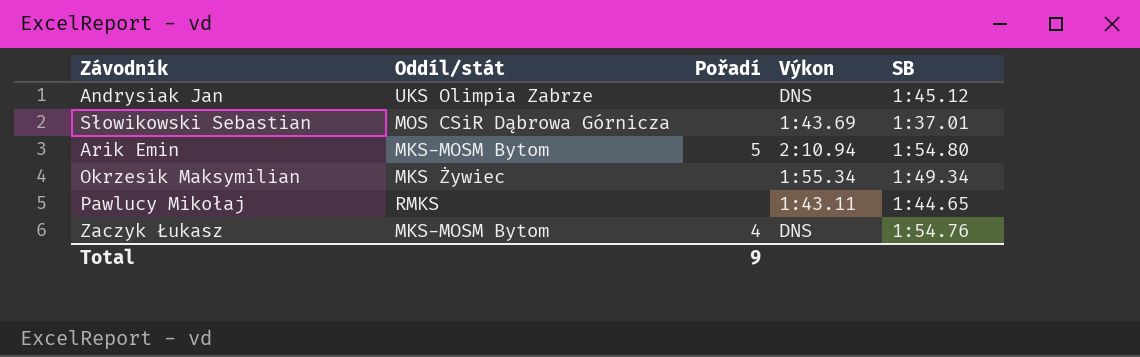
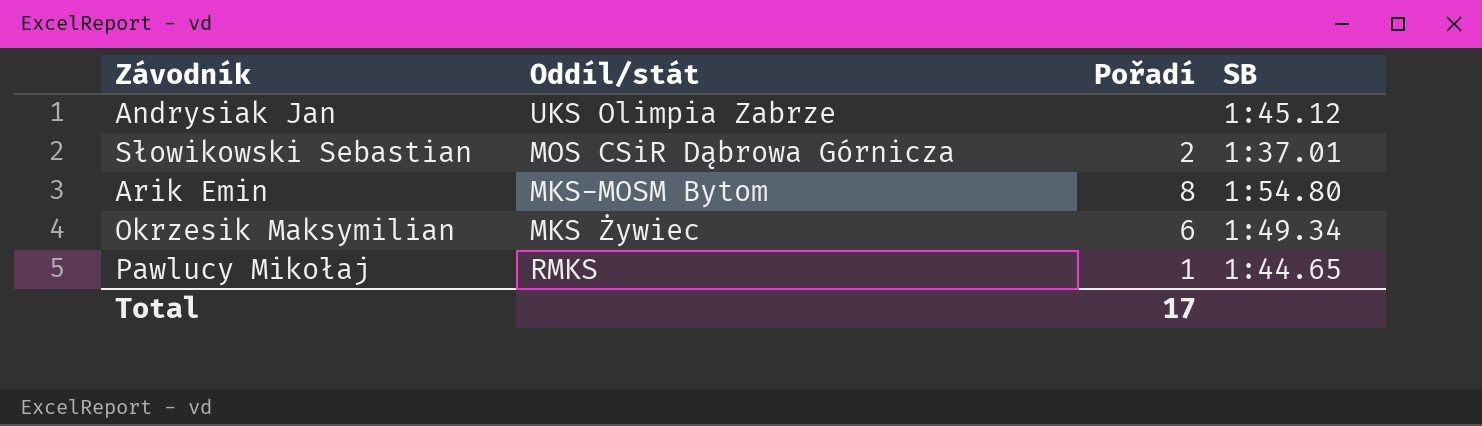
column Výkon | position: 4 -> none
row Zaczyk Łukasz: MKS-MOSM Bytom | 4 | DNS | 1:54.76 -> none
Słowikowski Sebastian | Pořadí: none -> 2
Arik Emin | Pořadí: 5 -> 8
Okrzesik Maksymilian | Pořadí: none -> 6
Pawlucy Mikołaj | Pořadí: none -> 1
Total | Pořadí: 9 -> 17

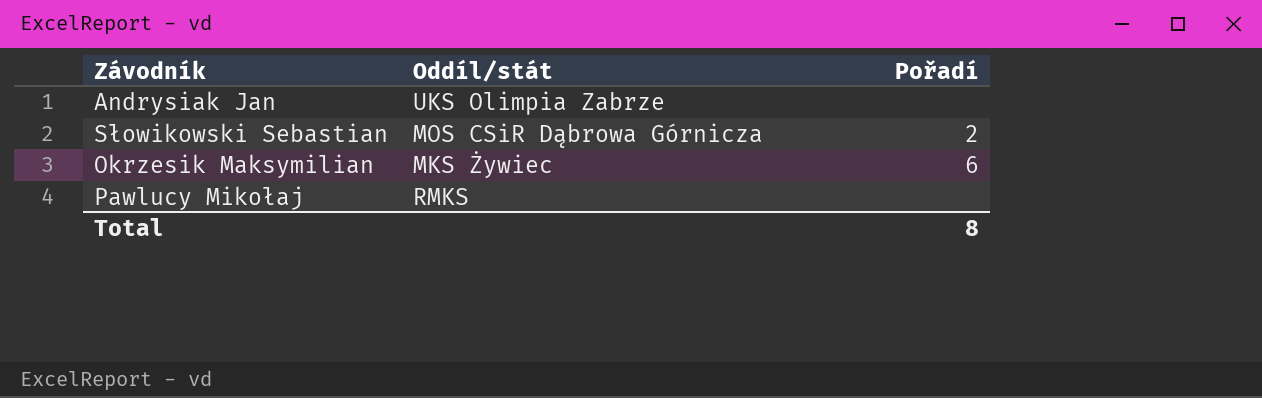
column SB | position: 4 -> none
row Arik Emin: MKS-MOSM Bytom | 8 | 1:54.80 -> none
Pawlucy Mikołaj | Pořadí: 1 -> none
Total | Pořadí: 17 -> 8

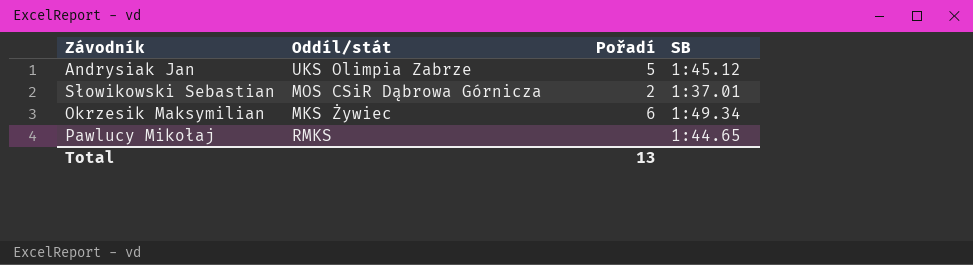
column SB | position: none -> 4
Andrysiak Jan | Pořadí: none -> 5
Total | Pořadí: 8 -> 13

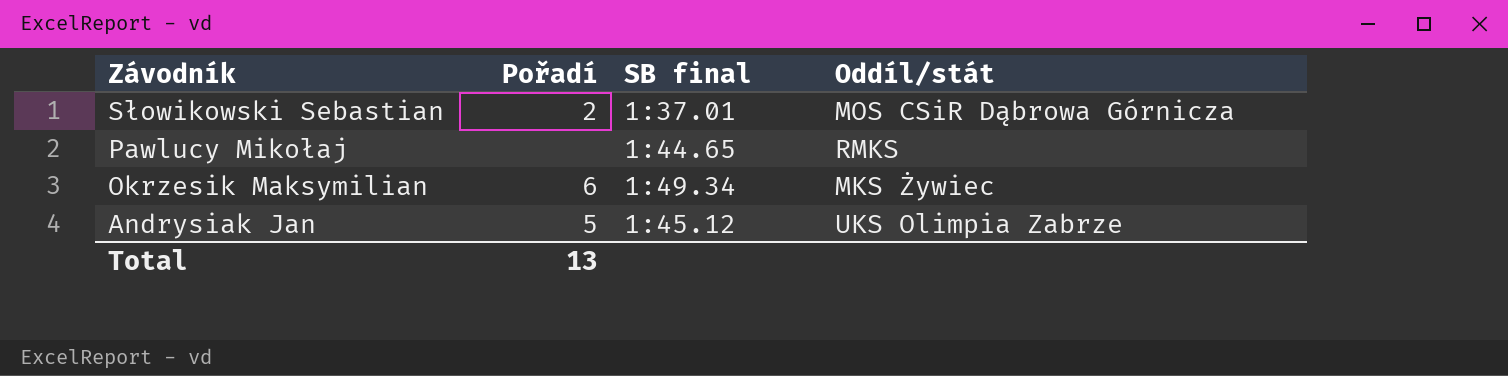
row order: none -> Závodník descending
column name: SB -> SB final
column Oddíl/stát | position: 2 -> 4

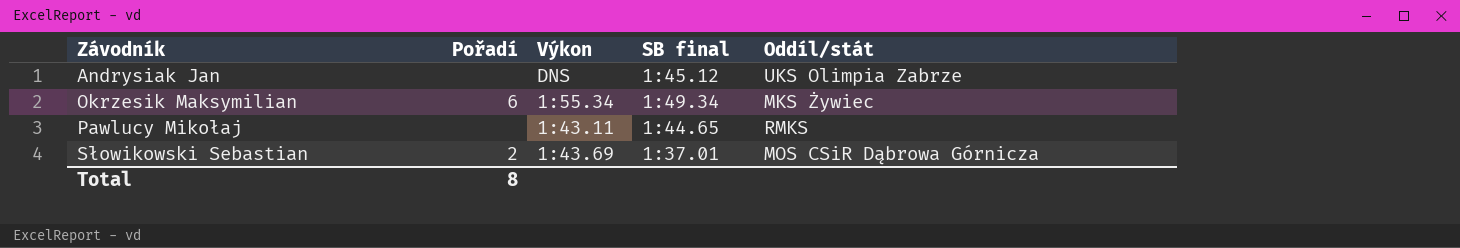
row order: Závodník descending -> Závodník ascending
column Výkon | position: none -> 3
Andrysiak Jan | Pořadí: 5 -> none
Total | Pořadí: 13 -> 8

